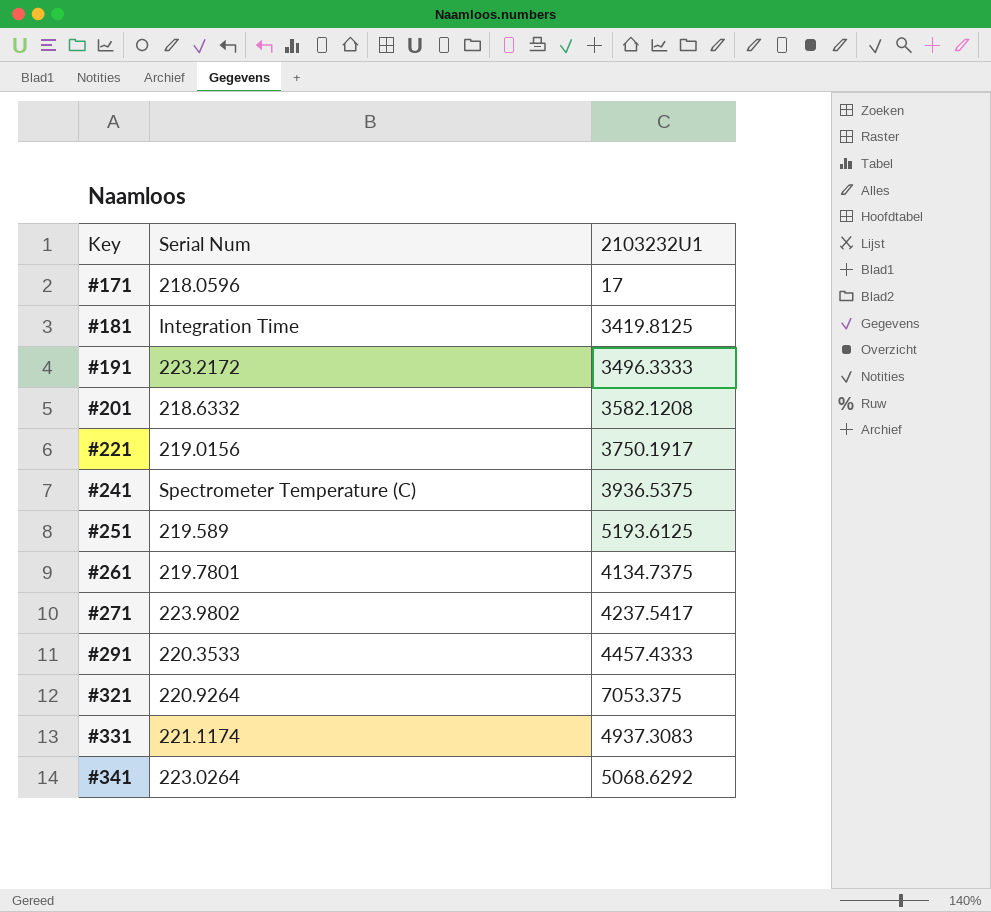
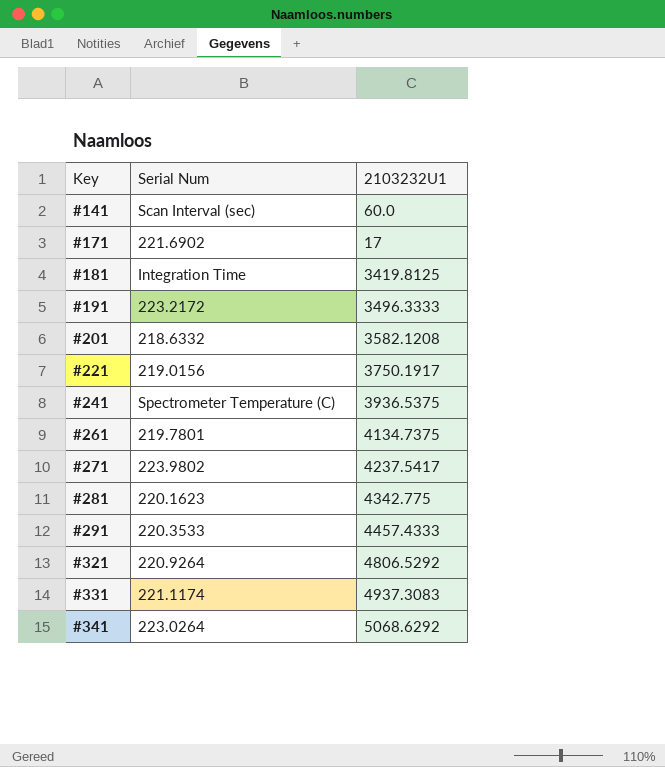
row #251: 219.589 | 5193.6125 -> none
row #141: none -> Scan Interval (sec) | 60.0
#171 | Serial Num: 218.0596 -> 221.6902
row #281: none -> 220.1623 | 4342.775
#321 | 2103232U1: 7053.375 -> 4806.5292

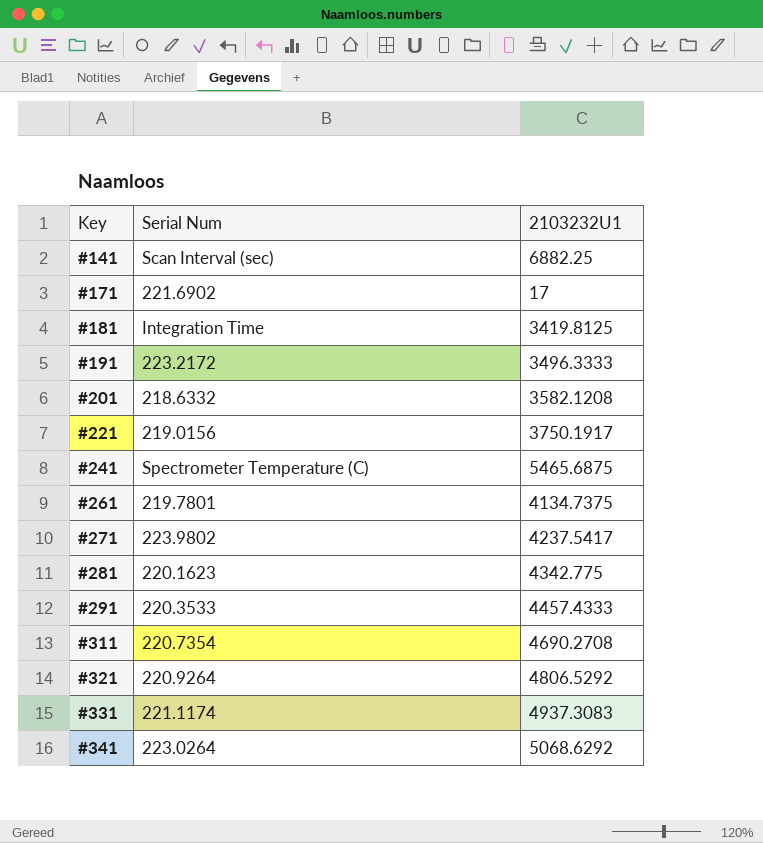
#141 | 2103232U1: 60.0 -> 6882.25
#241 | 2103232U1: 3936.5375 -> 5465.6875
row #311: none -> 220.7354 | 4690.2708

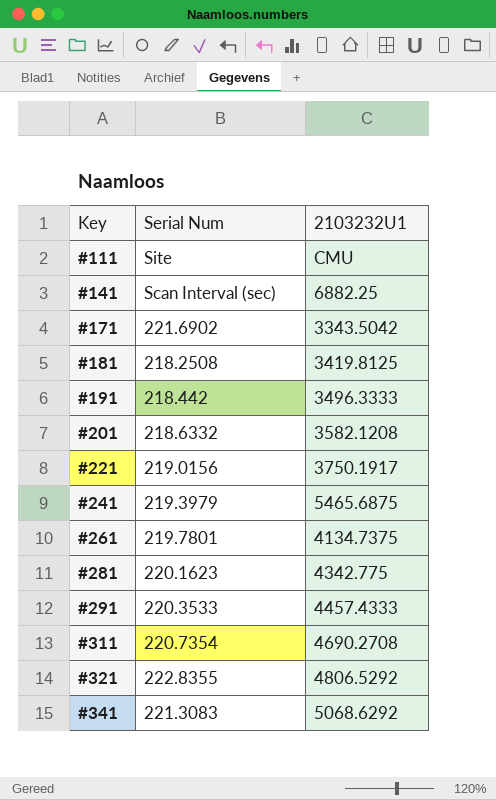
row #271: 223.9802 | 4237.5417 -> none
row #331: 221.1174 | 4937.3083 -> none
row #111: none -> Site | CMU
#171 | 2103232U1: 17 -> 3343.5042
#181 | Serial Num: Integration Time -> 218.2508
#191 | Serial Num: 223.2172 -> 218.442
#241 | Serial Num: Spectrometer Temperature (C) -> 219.3979
#321 | Serial Num: 220.9264 -> 222.8355
#341 | Serial Num: 223.0264 -> 221.3083

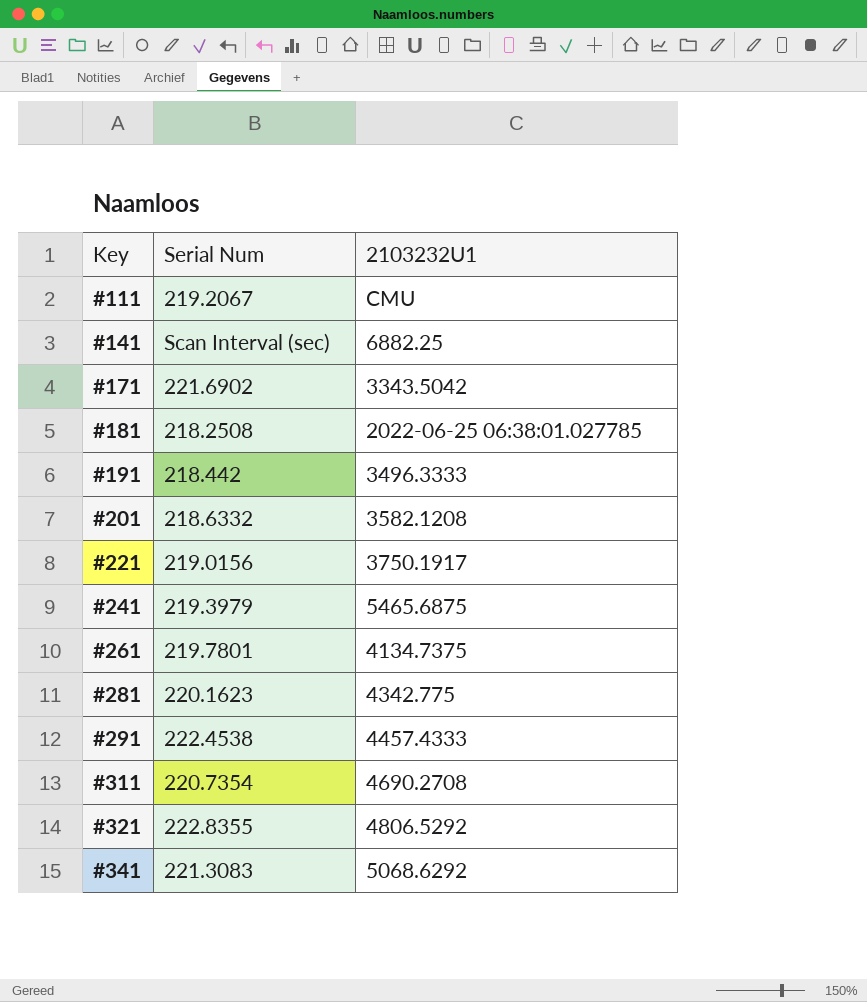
#111 | Serial Num: Site -> 219.2067
#181 | 2103232U1: 3419.8125 -> 2022-06-25 06:38:01.027785
#291 | Serial Num: 220.3533 -> 222.4538

